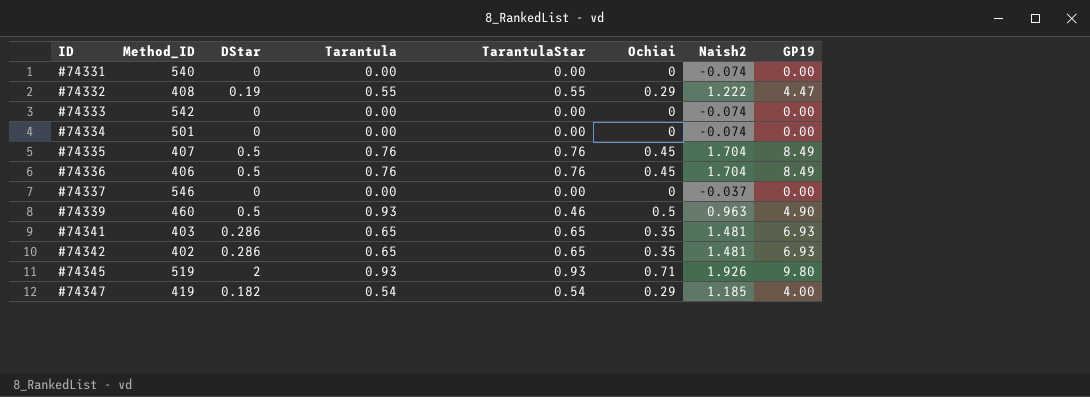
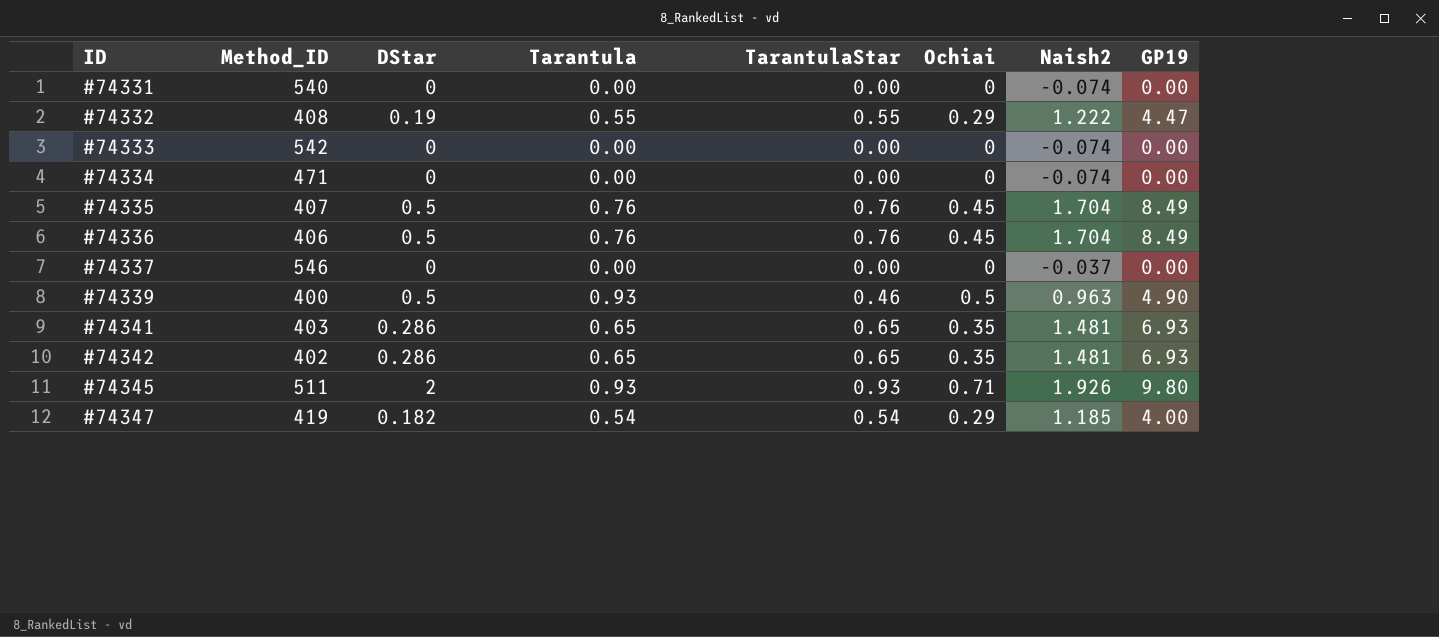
#74334 | Method_ID: 501 -> 471
#74339 | Method_ID: 460 -> 400
#74345 | Method_ID: 519 -> 511

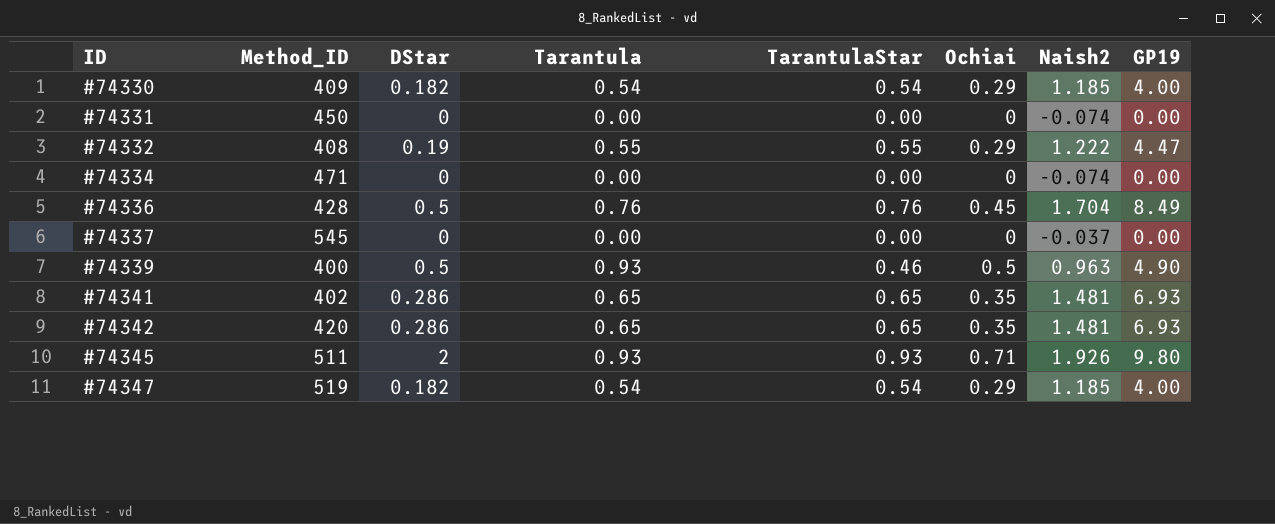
row #74333: 542 | 0 | 0.00 | 0.00 | 0 | -0.074 | 0.00 -> none
row #74335: 407 | 0.5 | 0.76 | 0.76 | 0.45 | 1.704 | 8.49 -> none
row #74330: none -> 409 | 0.182 | 0.54 | 0.54 | 0.29 | 1.185 | 4.00
#74331 | Method_ID: 540 -> 450
#74336 | Method_ID: 406 -> 428
#74337 | Method_ID: 546 -> 545
#74341 | Method_ID: 403 -> 402
#74342 | Method_ID: 402 -> 420
#74347 | Method_ID: 419 -> 519

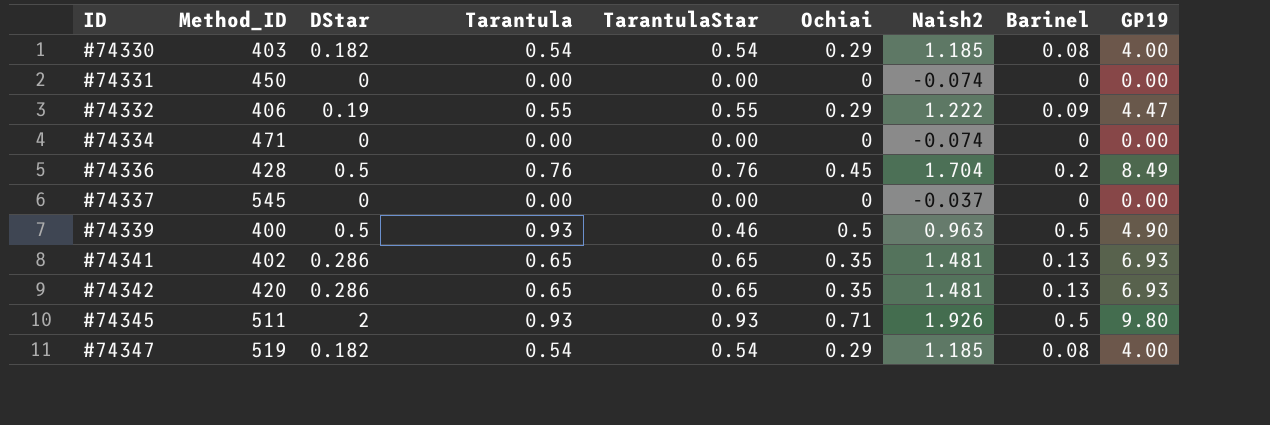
column Barinel | position: none -> 8
#74330 | Method_ID: 409 -> 403
#74332 | Method_ID: 408 -> 406

